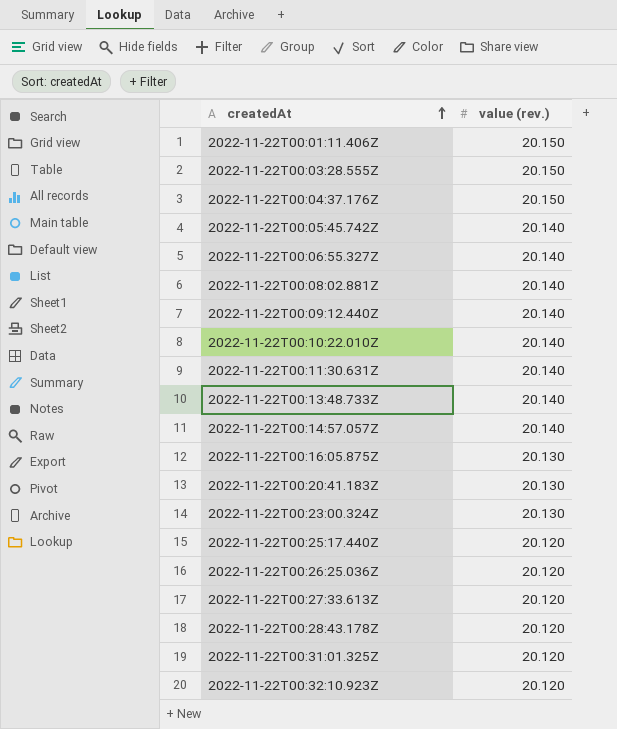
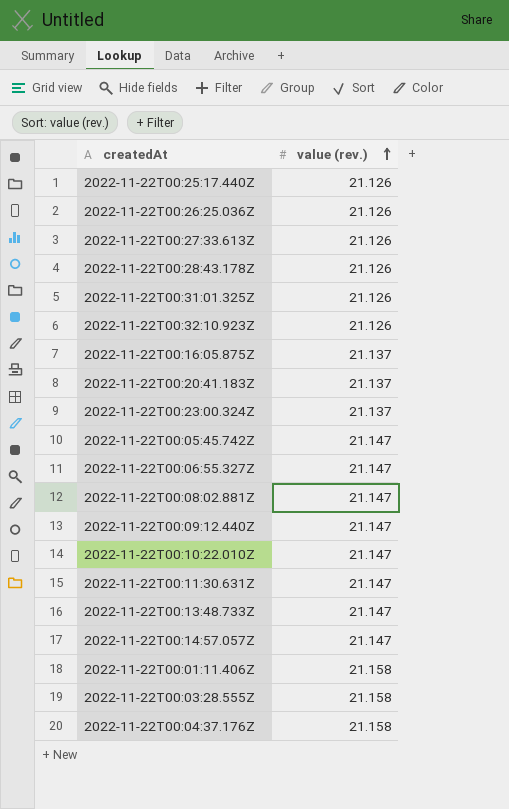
row order: createdAt ascending -> value (rev.) ascending
2022-11-22T00:25:17.440Z | value (rev.): 20.120 -> 21.126
2022-11-22T00:26:25.036Z | value (rev.): 20.120 -> 21.126
2022-11-22T00:27:33.613Z | value (rev.): 20.120 -> 21.126
2022-11-22T00:28:43.178Z | value (rev.): 20.120 -> 21.126
2022-11-22T00:31:01.325Z | value (rev.): 20.120 -> 21.126
2022-11-22T00:32:10.923Z | value (rev.): 20.120 -> 21.126
2022-11-22T00:16:05.875Z | value (rev.): 20.130 -> 21.137
2022-11-22T00:20:41.183Z | value (rev.): 20.130 -> 21.137
2022-11-22T00:23:00.324Z | value (rev.): 20.130 -> 21.137
2022-11-22T00:05:45.742Z | value (rev.): 20.140 -> 21.147
2022-11-22T00:06:55.327Z | value (rev.): 20.140 -> 21.147
2022-11-22T00:08:02.881Z | value (rev.): 20.140 -> 21.147
2022-11-22T00:09:12.440Z | value (rev.): 20.140 -> 21.147
2022-11-22T00:10:22.010Z | value (rev.): 20.140 -> 21.147
2022-11-22T00:11:30.631Z | value (rev.): 20.140 -> 21.147
2022-11-22T00:13:48.733Z | value (rev.): 20.140 -> 21.147
2022-11-22T00:14:57.057Z | value (rev.): 20.140 -> 21.147
2022-11-22T00:01:11.406Z | value (rev.): 20.150 -> 21.158
2022-11-22T00:03:28.555Z | value (rev.): 20.150 -> 21.158
2022-11-22T00:04:37.176Z | value (rev.): 20.150 -> 21.158

